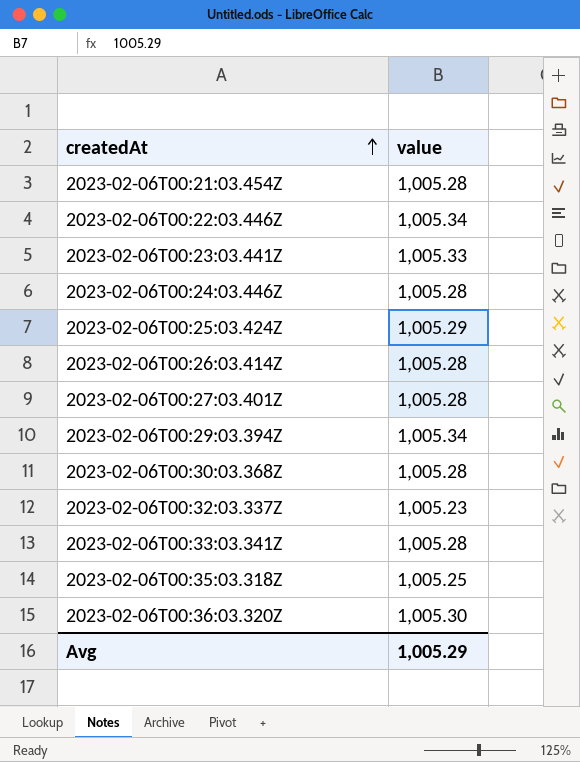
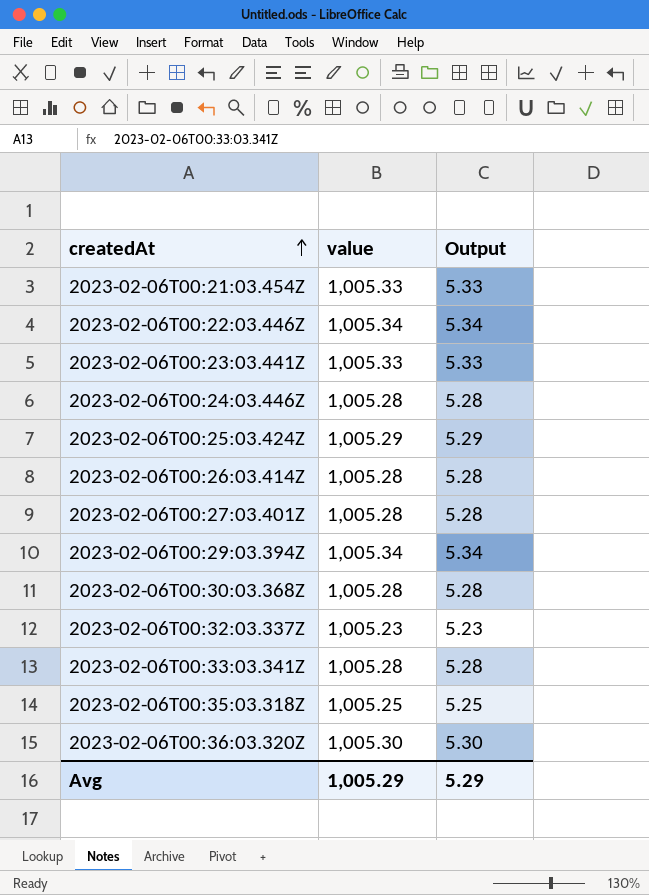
column Output | formula: none -> [value] - 1000
2023-02-06T00:21:03.454Z | value: 1,005.28 -> 1,005.33

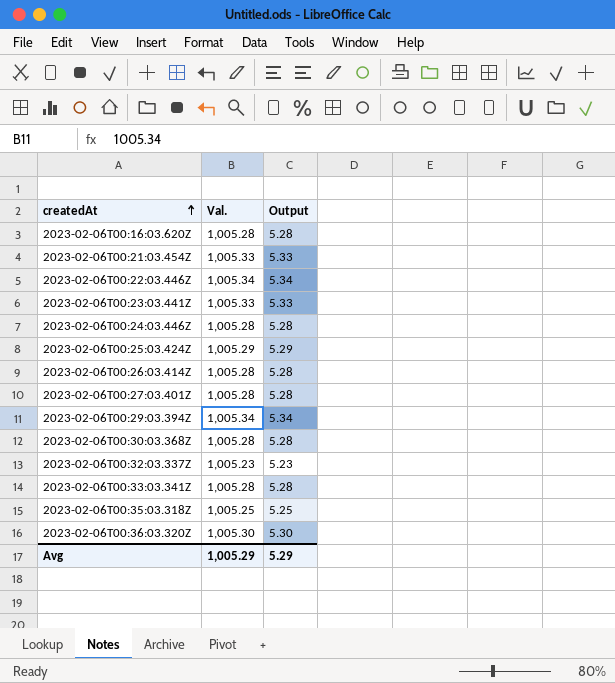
column name: value -> Val.
row 2023-02-06T00:16:03.620Z: none -> 1,005.28 | 5.28

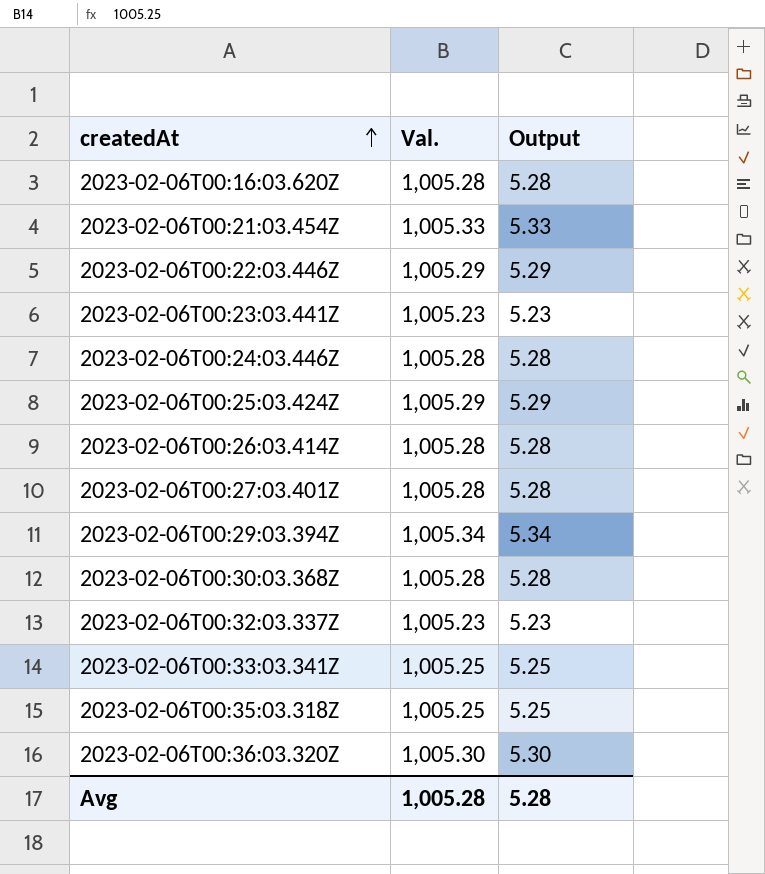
2023-02-06T00:22:03.446Z | Val.: 1,005.34 -> 1,005.29
2023-02-06T00:22:03.446Z | Output: 5.34 -> 5.29
2023-02-06T00:23:03.441Z | Val.: 1,005.33 -> 1,005.23
2023-02-06T00:23:03.441Z | Output: 5.33 -> 5.23
2023-02-06T00:33:03.341Z | Val.: 1,005.28 -> 1,005.25
2023-02-06T00:33:03.341Z | Output: 5.28 -> 5.25
Avg | Val.: 1,005.29 -> 1,005.28
Avg | Output: 5.29 -> 5.28

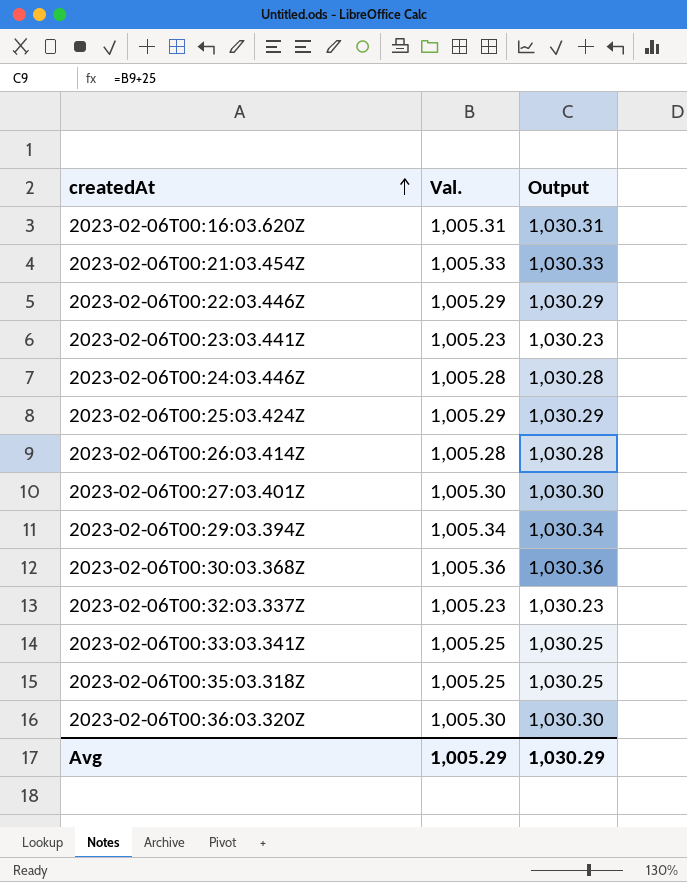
column Output | formula: [Val.] - 1000 -> [Val.] + 25
2023-02-06T00:16:03.620Z | Val.: 1,005.28 -> 1,005.31
2023-02-06T00:27:03.401Z | Val.: 1,005.28 -> 1,005.30
2023-02-06T00:30:03.368Z | Val.: 1,005.28 -> 1,005.36
Avg | Val.: 1,005.28 -> 1,005.29
Avg | Output: 5.28 -> 1,030.29

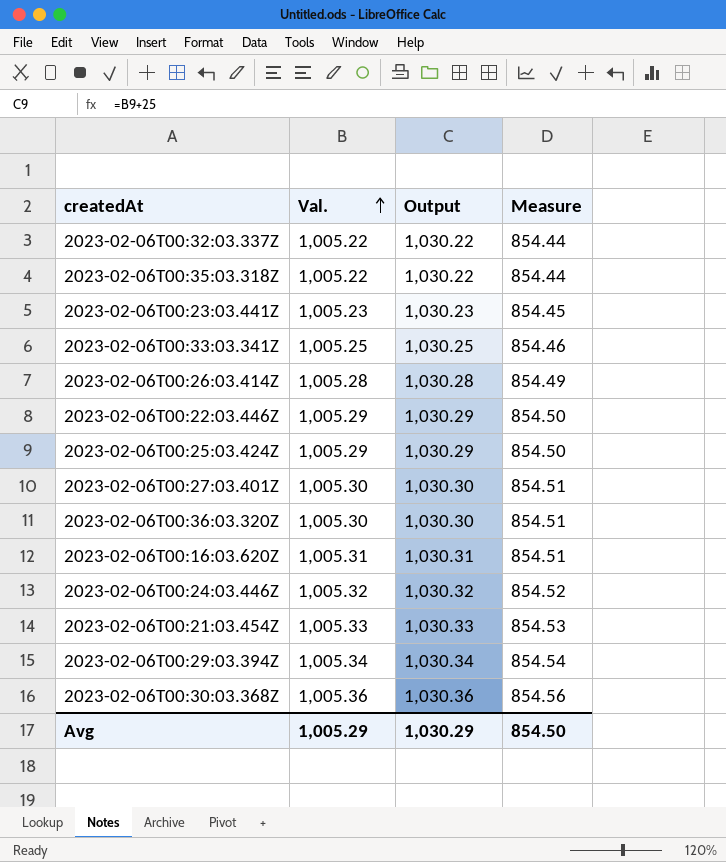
row order: createdAt ascending -> Val. ascending
column Measure | formula: none -> [Val.] * 0.85
2023-02-06T00:32:03.337Z | Val.: 1,005.23 -> 1,005.22
2023-02-06T00:32:03.337Z | Output: 1,030.23 -> 1,030.22
2023-02-06T00:35:03.318Z | Val.: 1,005.25 -> 1,005.22
2023-02-06T00:35:03.318Z | Output: 1,030.25 -> 1,030.22
2023-02-06T00:24:03.446Z | Val.: 1,005.28 -> 1,005.32
2023-02-06T00:24:03.446Z | Output: 1,030.28 -> 1,030.32

